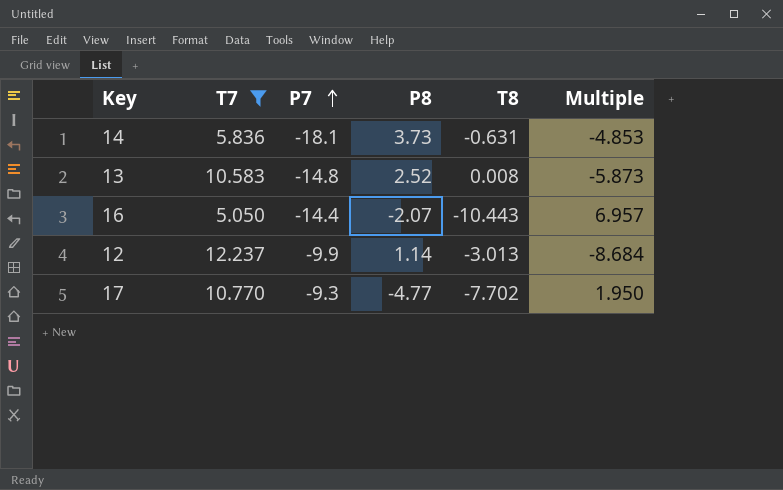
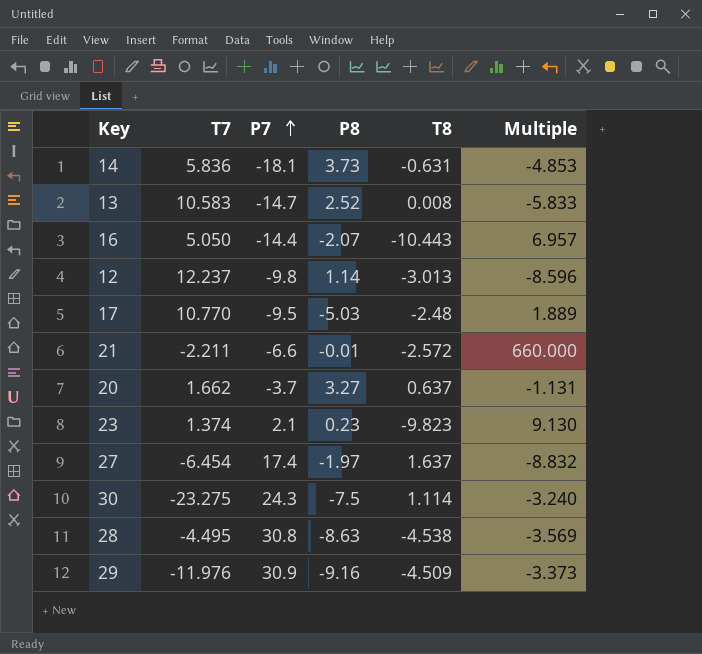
filter: T7 >= 5.050 -> none
13 | P7: -14.8 -> -14.7
13 | Multiple: -5.873 -> -5.833
12 | P7: -9.9 -> -9.8
12 | Multiple: -8.684 -> -8.596
17 | P7: -9.3 -> -9.5
17 | P8: -4.77 -> -5.03
17 | T8: -7.702 -> -2.48
17 | Multiple: 1.950 -> 1.889

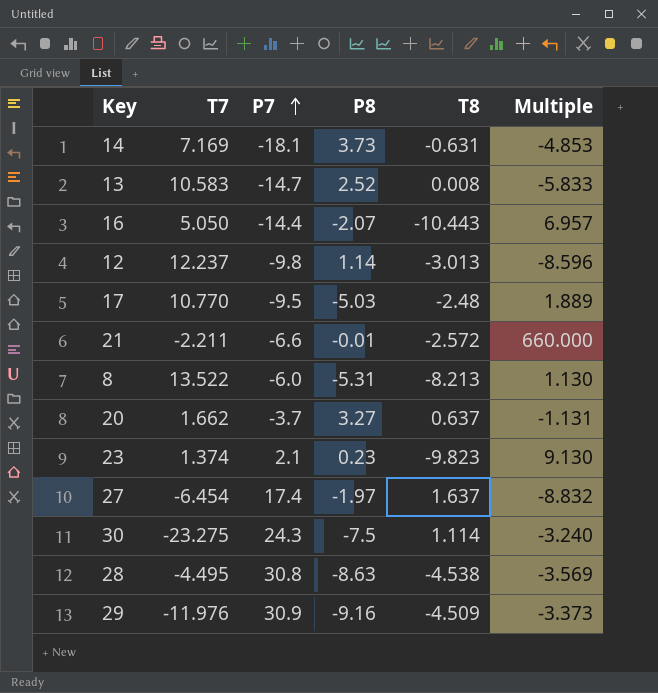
14 | T7: 5.836 -> 7.169
row 8: none -> 13.522 | -6.0 | -5.31 | -8.213 | 1.130

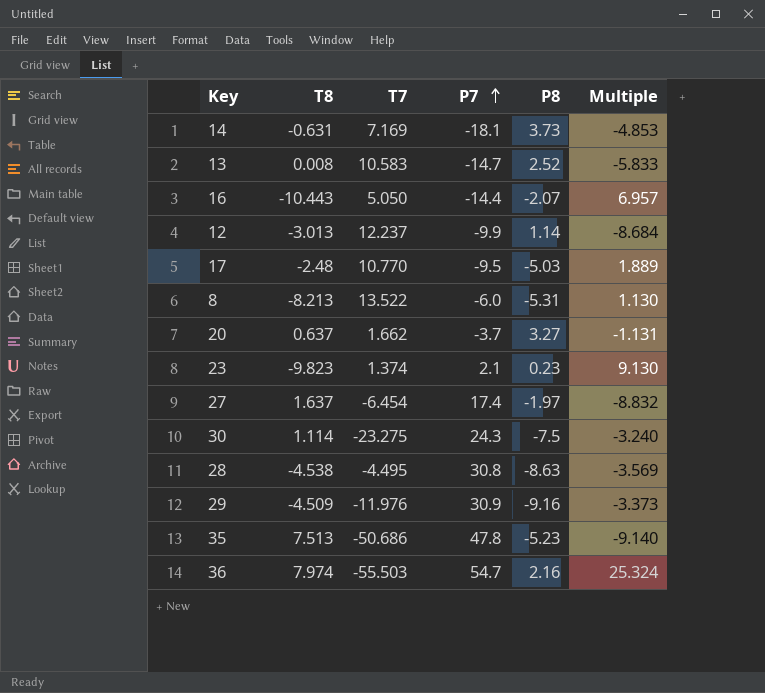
column T8 | position: 5 -> 2
row 21: -2.211 | -6.6 | -0.01 | -2.572 | 660.000 -> none
12 | P7: -9.8 -> -9.9
12 | Multiple: -8.596 -> -8.684
row 35: none -> 7.513 | -50.686 | 47.8 | -5.23 | -9.140
row 36: none -> 7.974 | -55.503 | 54.7 | 2.16 | 25.324

